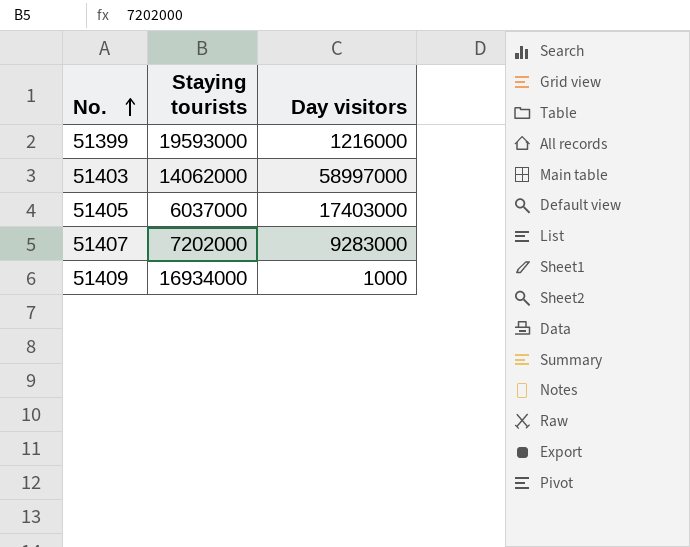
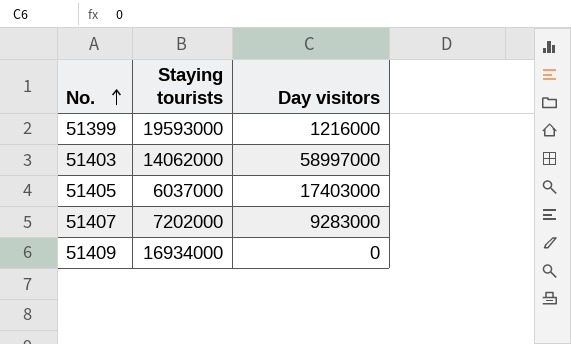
51409 | Day visitors: 1000 -> 0

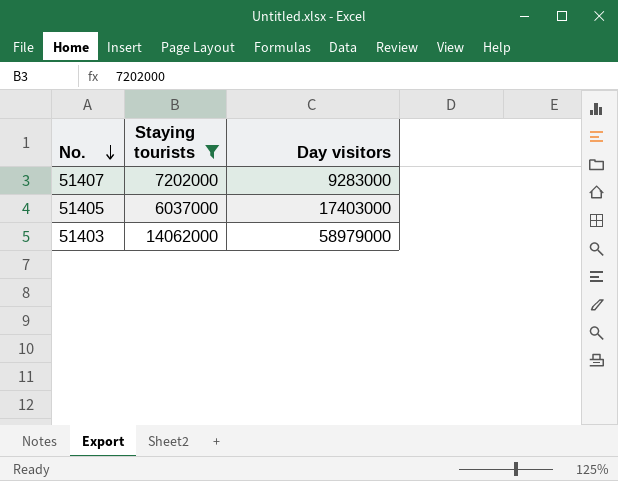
filter: none -> Staying tourists <= 14062000
row order: No. ascending -> No. descending
51403 | Day visitors: 58997000 -> 58979000

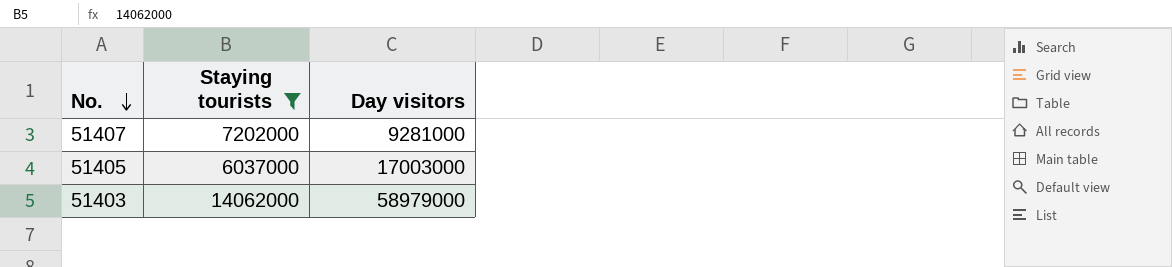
51407 | Day visitors: 9283000 -> 9281000
51405 | Day visitors: 17403000 -> 17003000

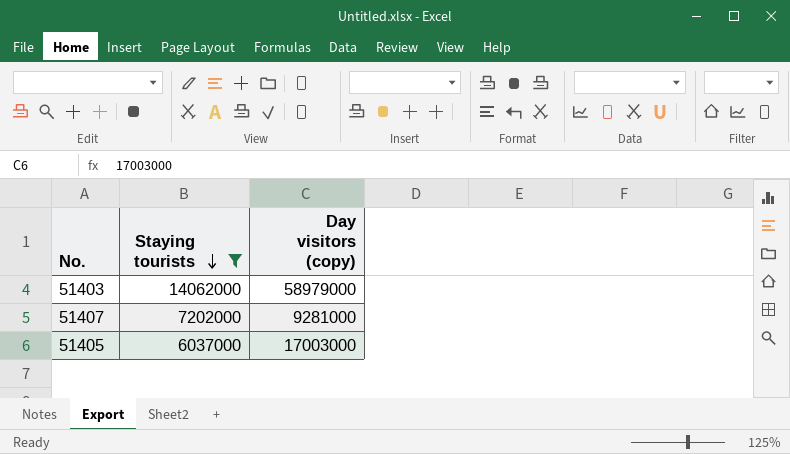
row order: No. descending -> Staying tourists descending
column name: Day visitors -> Day visitors (copy)

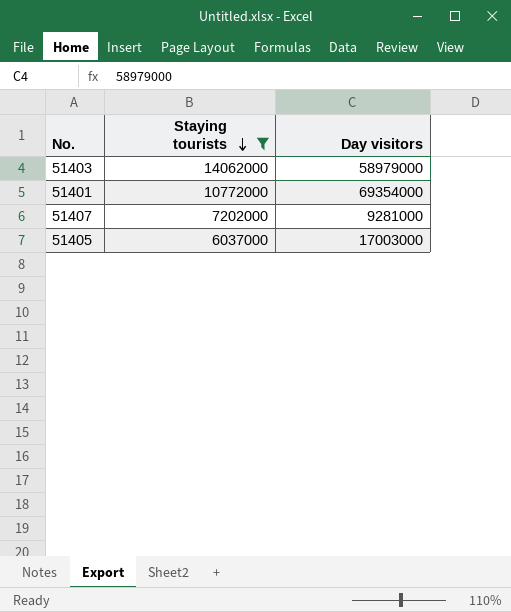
column name: Day visitors (copy) -> Day visitors
row 51401: none -> 10772000 | 69354000

